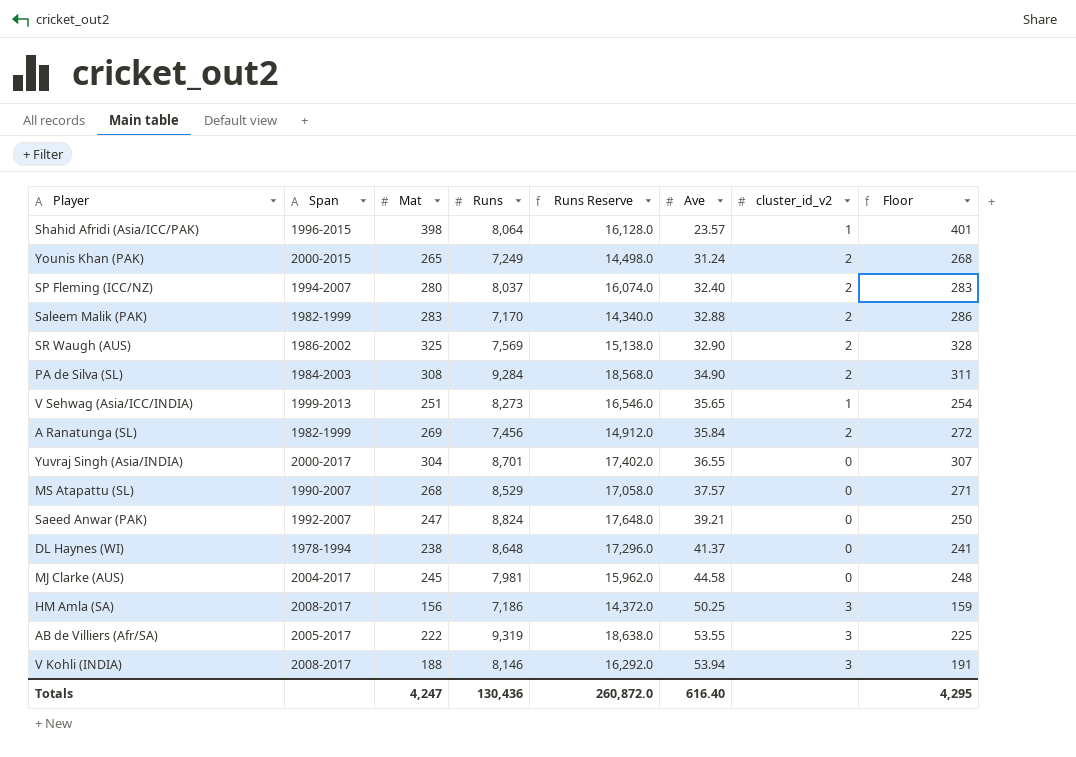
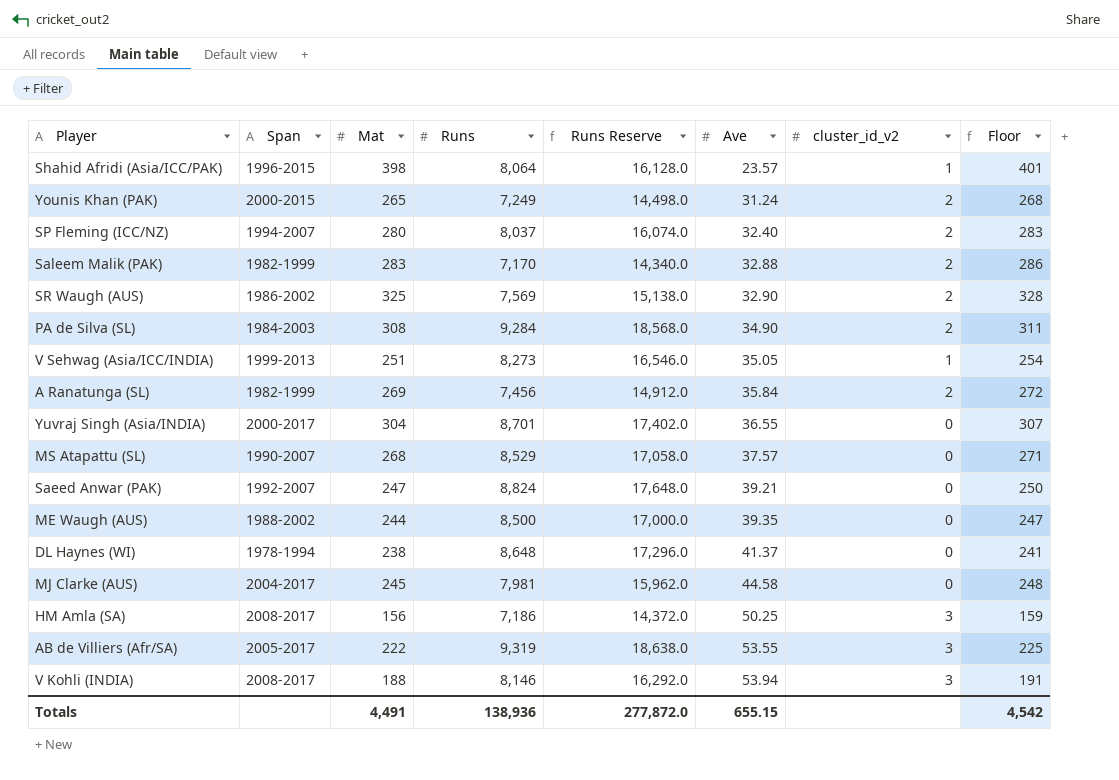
V Sehwag (Asia/ICC/INDIA) | Ave: 35.65 -> 35.05
row ME Waugh (AUS): none -> 1988-2002 | 244 | 8,500 | 17,000.0 | 39.35 | 0 | 247
Totals | Mat: 4,247 -> 4,491
Totals | Runs: 130,436 -> 138,936
Totals | Runs Reserve: 260,872.0 -> 277,872.0
Totals | Ave: 616.40 -> 655.15
Totals | Floor: 4,295 -> 4,542

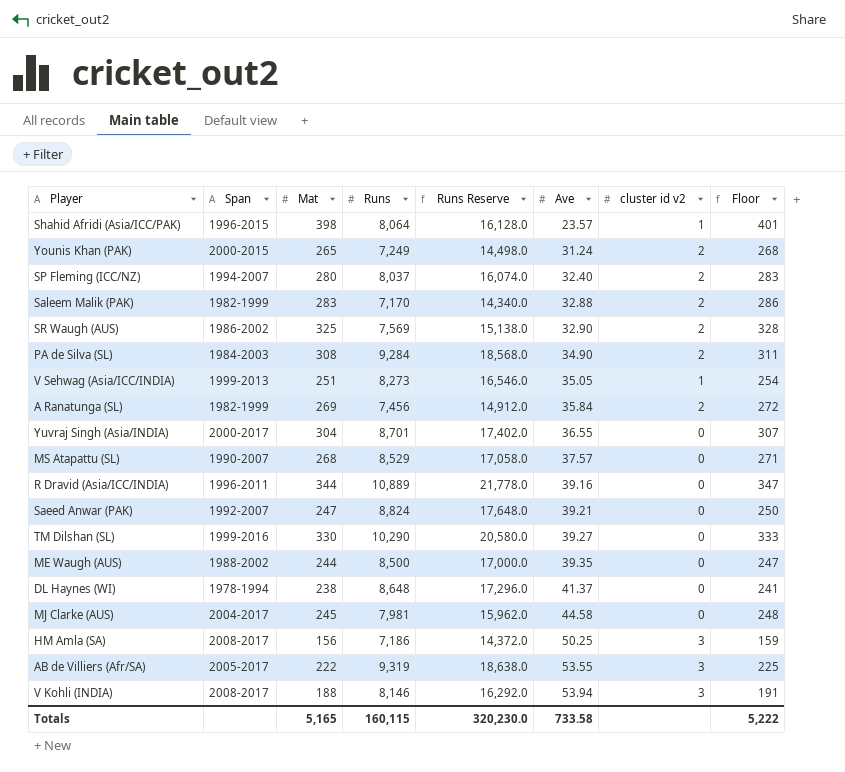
column name: cluster_id_v2 -> cluster id v2
row R Dravid (Asia/ICC/INDIA): none -> 1996-2011 | 344 | 10,889 | 21,778.0 | 39.16 | 0 | 347
row TM Dilshan (SL): none -> 1999-2016 | 330 | 10,290 | 20,580.0 | 39.27 | 0 | 333
Totals | Mat: 4,491 -> 5,165
Totals | Runs: 138,936 -> 160,115
Totals | Runs Reserve: 277,872.0 -> 320,230.0
Totals | Ave: 655.15 -> 733.58
Totals | Floor: 4,542 -> 5,222

